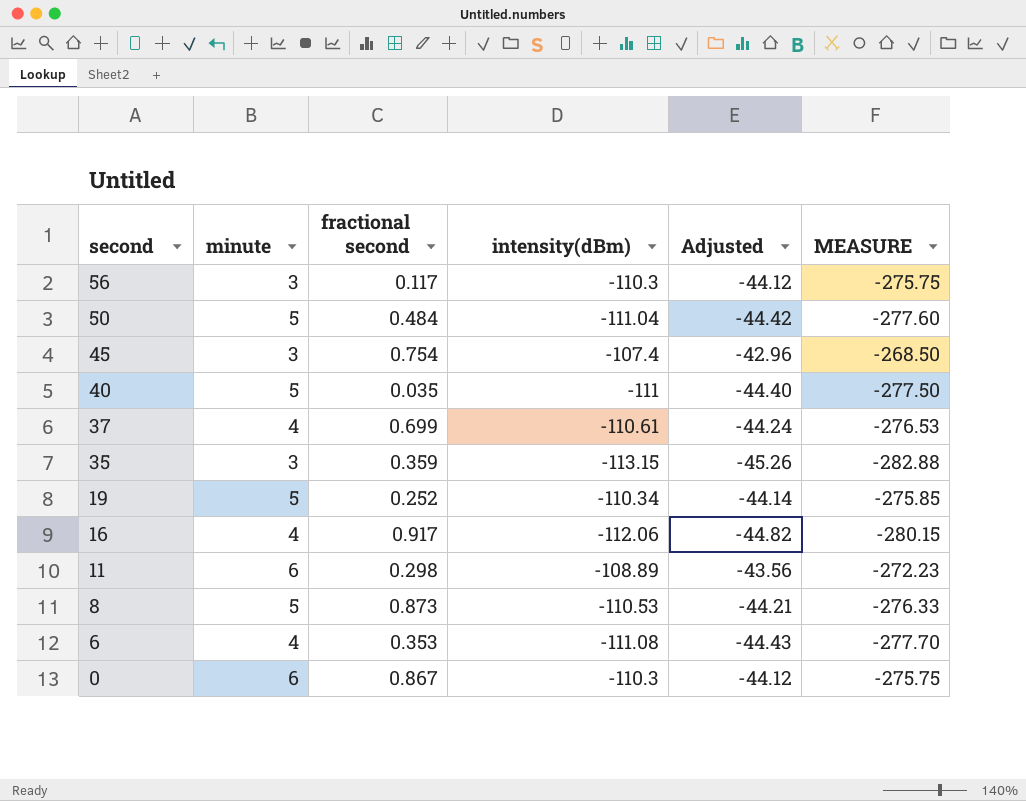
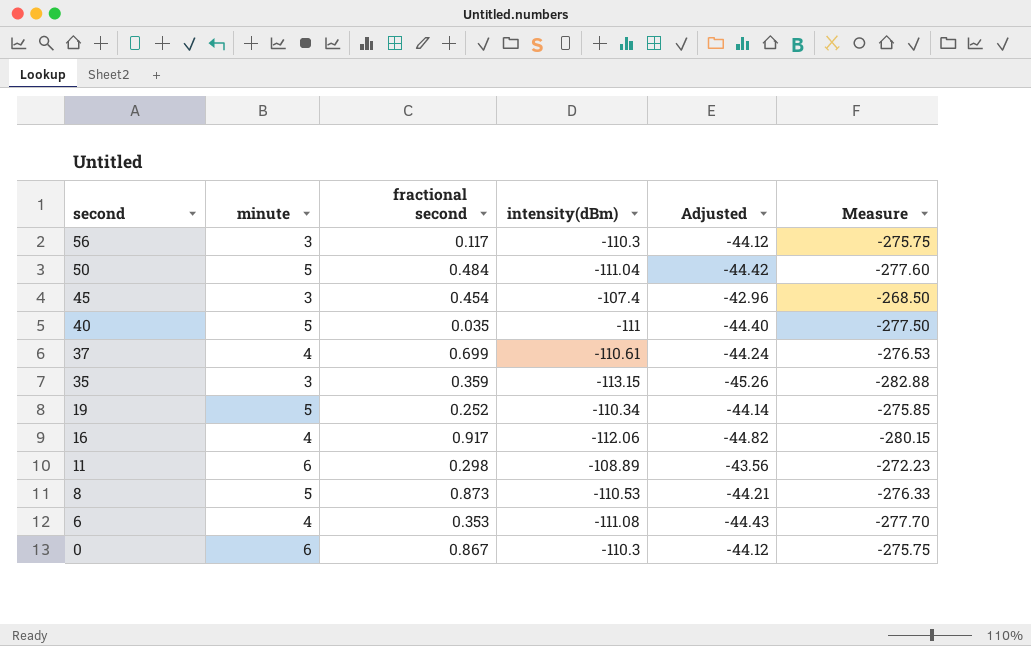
column name: MEASURE -> Measure
45 | fractional second: 0.754 -> 0.454

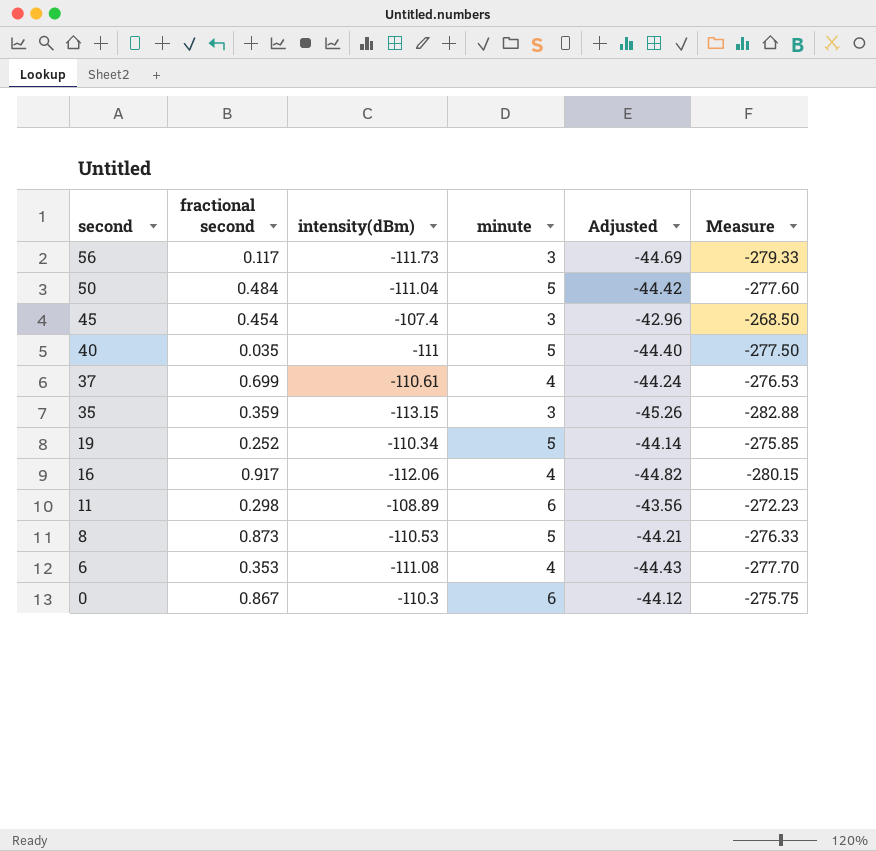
column minute | position: 2 -> 4
56 | intensity(dBm): -110.3 -> -111.73
56 | Adjusted: -44.12 -> -44.69
56 | Measure: -275.75 -> -279.33

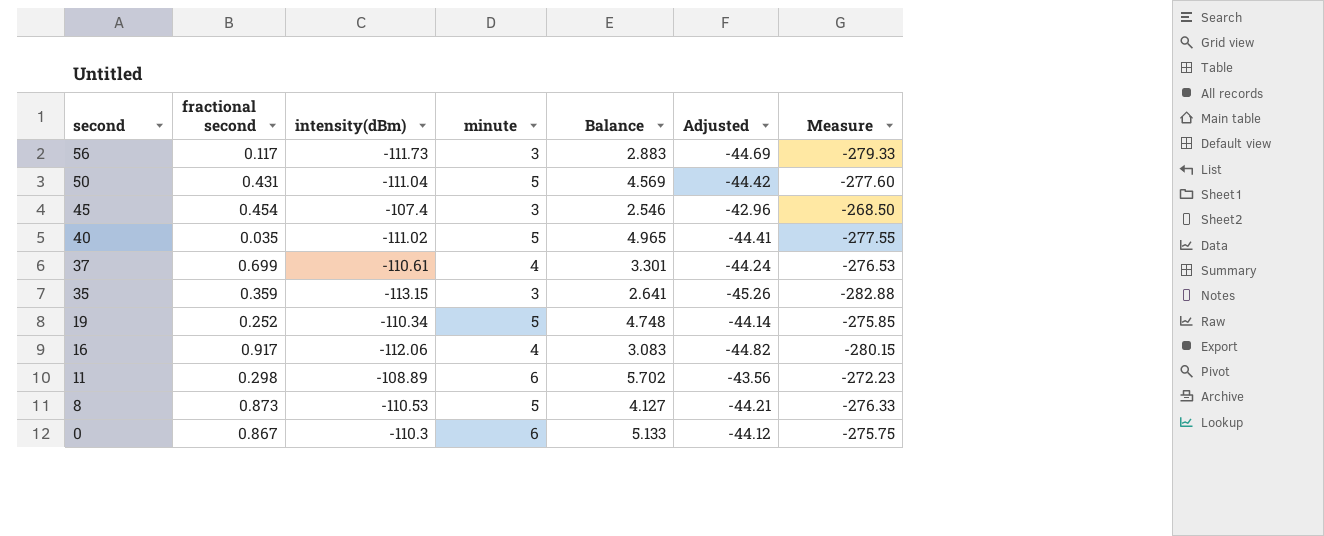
column Balance | formula: none -> [minute] - [fractional second]
row 6: 0.353 | -111.08 | 4 | -44.43 | -277.70 -> none
50 | fractional second: 0.484 -> 0.431
40 | intensity(dBm): -111 -> -111.02
40 | Adjusted: -44.40 -> -44.41
40 | Measure: -277.50 -> -277.55

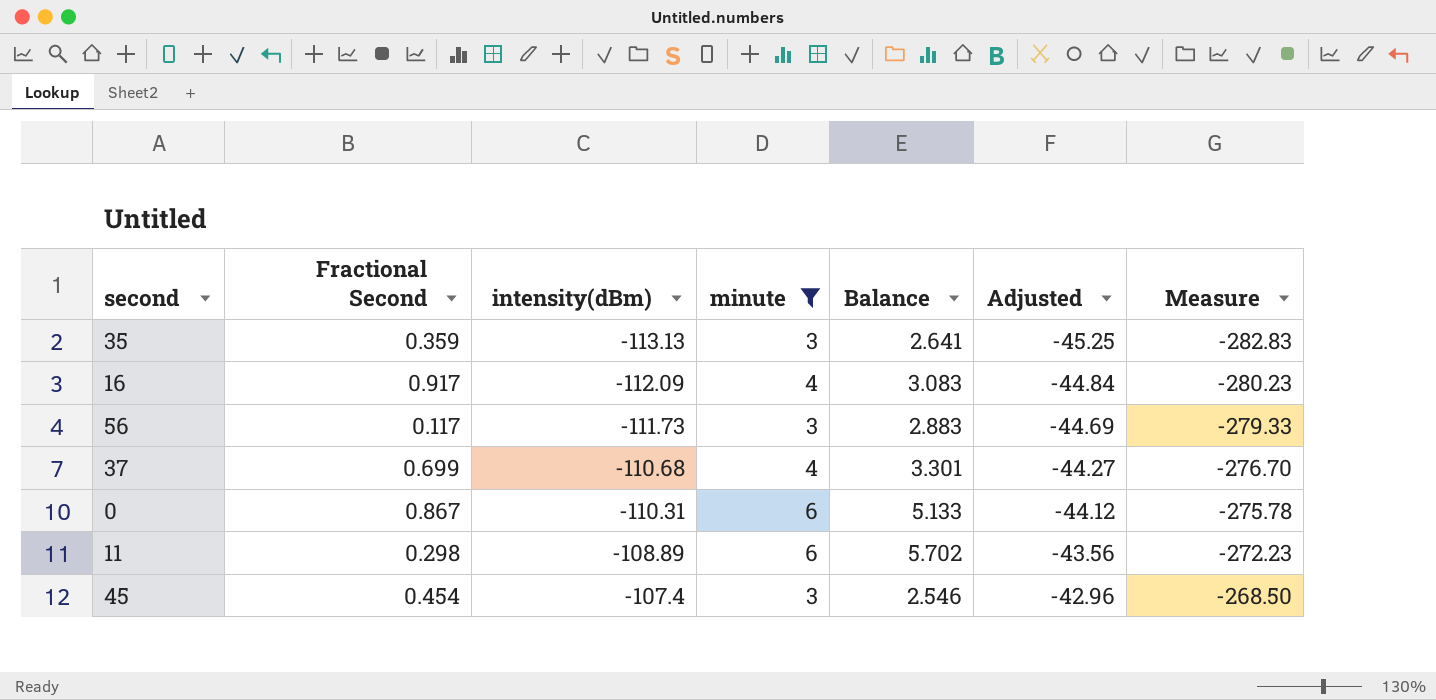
filter: none -> minute != 5
row order: second descending -> intensity(dBm) ascending
column name: fractional second -> Fractional Second
35 | intensity(dBm): -113.15 -> -113.13
35 | Adjusted: -45.26 -> -45.25
35 | Measure: -282.88 -> -282.83
16 | intensity(dBm): -112.06 -> -112.09
16 | Adjusted: -44.82 -> -44.84
16 | Measure: -280.15 -> -280.23
37 | intensity(dBm): -110.61 -> -110.68
37 | Adjusted: -44.24 -> -44.27
37 | Measure: -276.53 -> -276.70
0 | intensity(dBm): -110.3 -> -110.31
0 | Measure: -275.75 -> -275.78

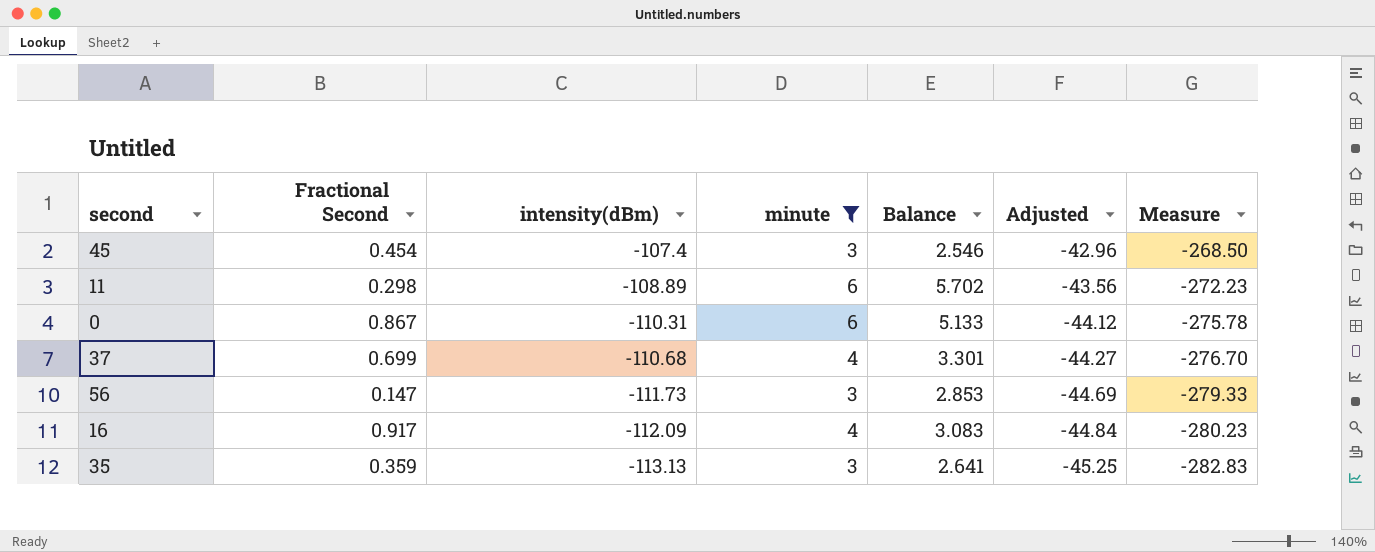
row order: intensity(dBm) ascending -> intensity(dBm) descending
56 | Fractional Second: 0.117 -> 0.147
56 | Balance: 2.883 -> 2.853

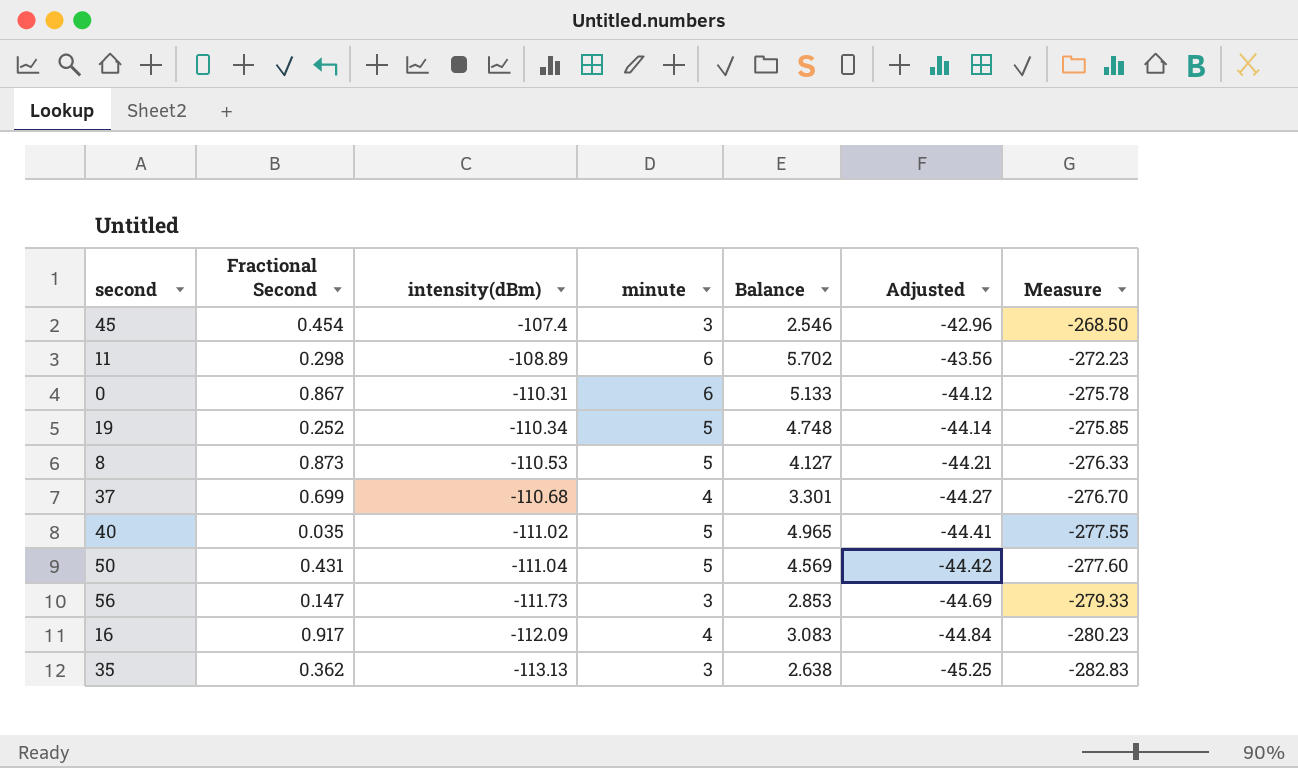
filter: minute != 5 -> none
35 | Fractional Second: 0.359 -> 0.362
35 | Balance: 2.641 -> 2.638

